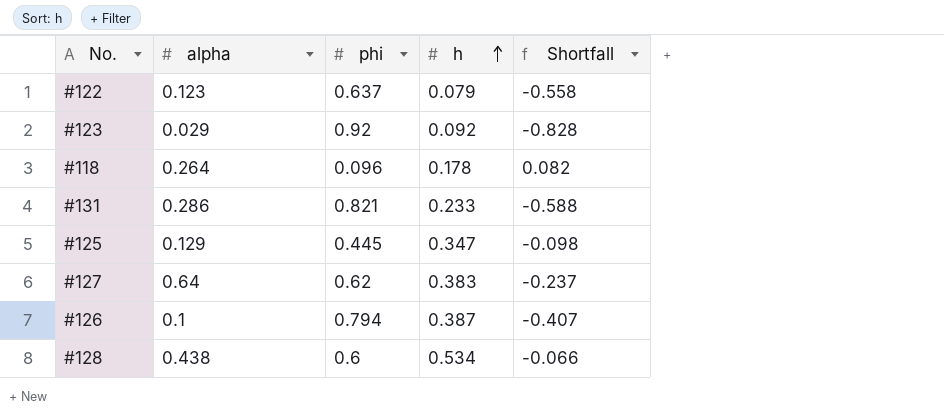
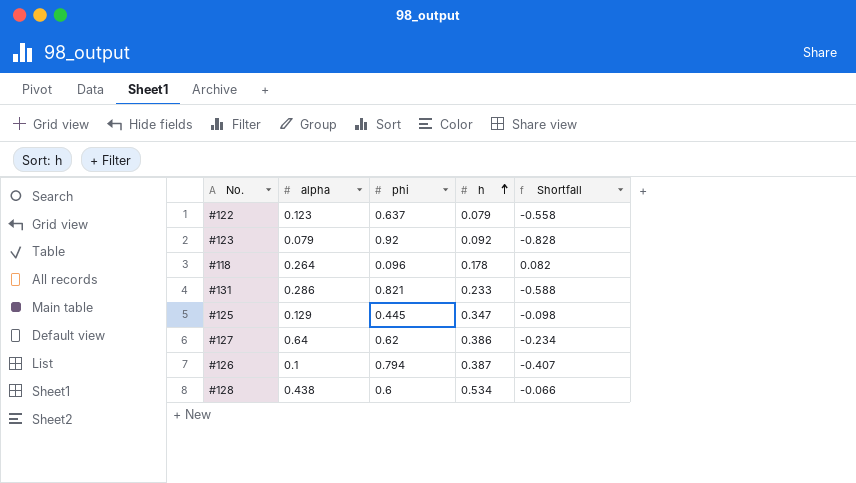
#123 | alpha: 0.029 -> 0.079
#127 | h: 0.383 -> 0.386
#127 | Shortfall: -0.237 -> -0.234

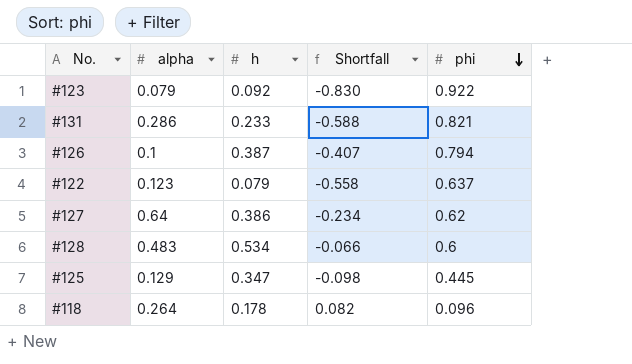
row order: h ascending -> phi descending
column phi | position: 3 -> 5
#123 | Shortfall: -0.828 -> -0.830
#123 | phi: 0.92 -> 0.922
#128 | alpha: 0.438 -> 0.483

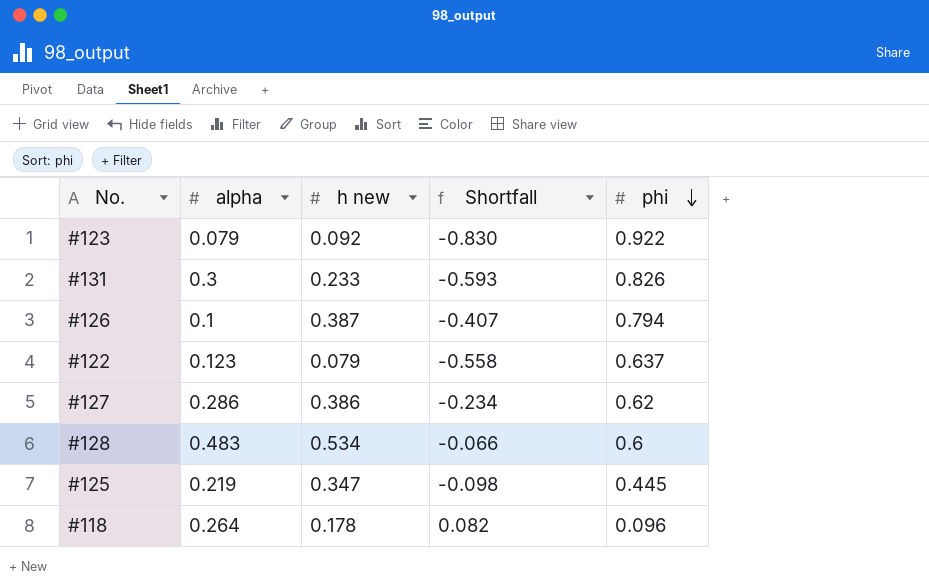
column name: h -> h new
#131 | alpha: 0.286 -> 0.3
#131 | Shortfall: -0.588 -> -0.593
#131 | phi: 0.821 -> 0.826
#127 | alpha: 0.64 -> 0.286
#125 | alpha: 0.129 -> 0.219

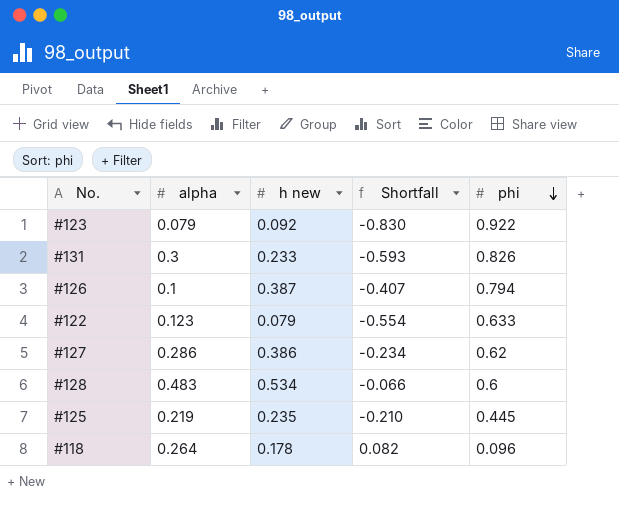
#122 | Shortfall: -0.558 -> -0.554
#122 | phi: 0.637 -> 0.633
#125 | h new: 0.347 -> 0.235
#125 | Shortfall: -0.098 -> -0.210

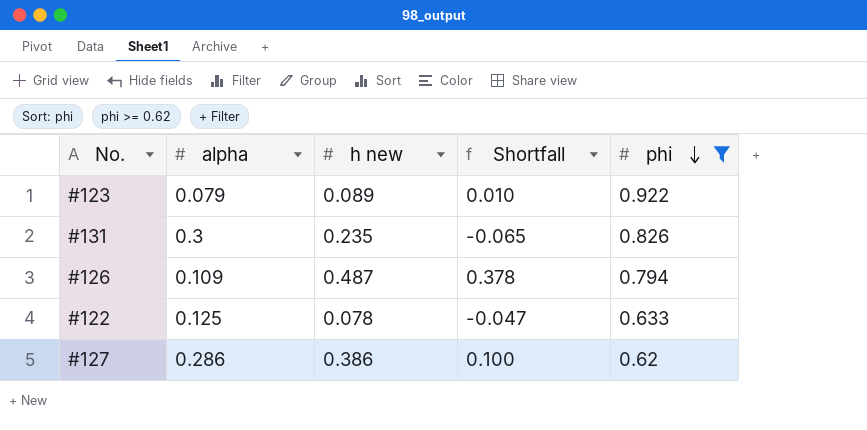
filter: none -> phi >= 0.62
column Shortfall | formula: [h new] - [phi] -> [h new] - [alpha]
#123 | h new: 0.092 -> 0.089
#131 | h new: 0.233 -> 0.235
#126 | alpha: 0.1 -> 0.109
#126 | h new: 0.387 -> 0.487
#122 | alpha: 0.123 -> 0.125
#122 | h new: 0.079 -> 0.078

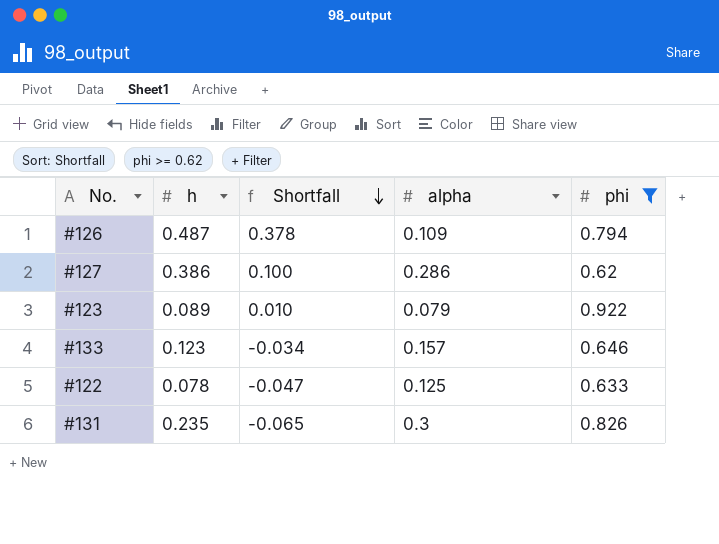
row order: phi descending -> Shortfall descending
column name: h new -> h
column alpha | position: 2 -> 4
row #133: none -> 0.123 | -0.034 | 0.157 | 0.646

